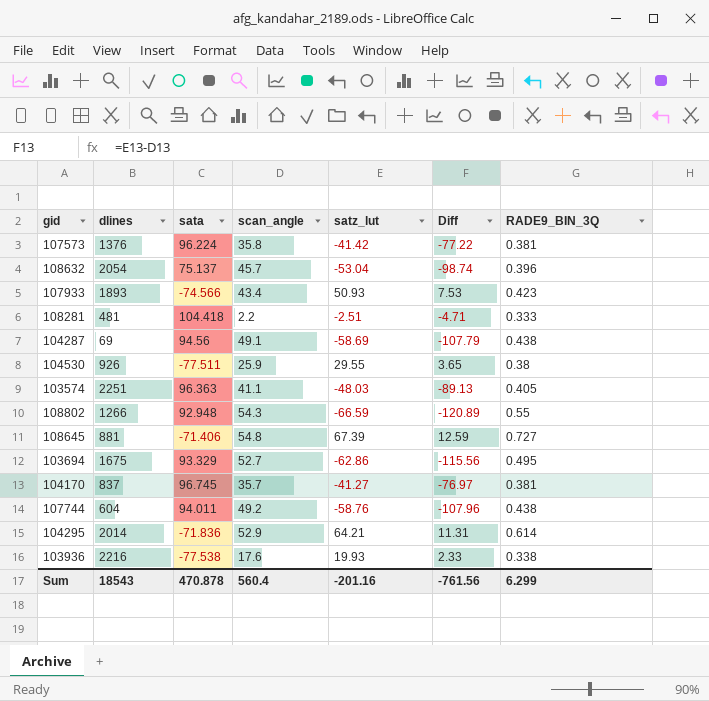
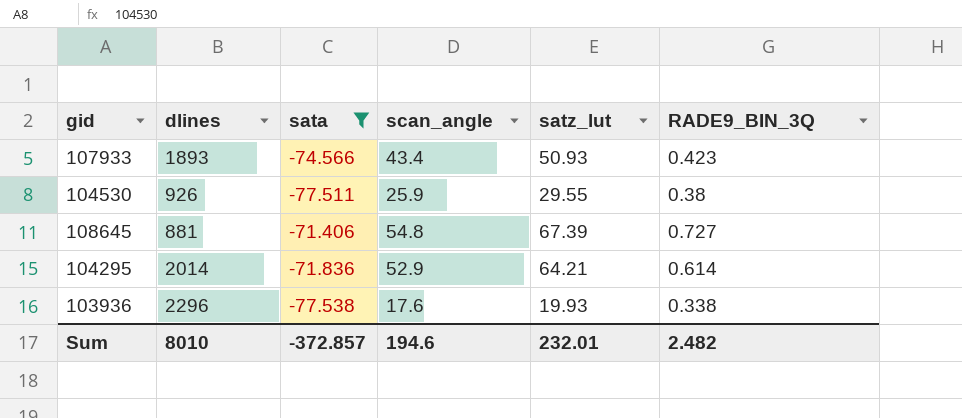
filter: none -> sata <= -71.406
column Diff | formula: [satz_lut] - [scan_angle] -> none
103936 | dlines: 2216 -> 2296
Sum | dlines: 18543 -> 8010
Sum | sata: 470.878 -> -372.857
Sum | scan_angle: 560.4 -> 194.6
Sum | satz_lut: -201.16 -> 232.01
Sum | RADE9_BIN_3Q: 6.299 -> 2.482

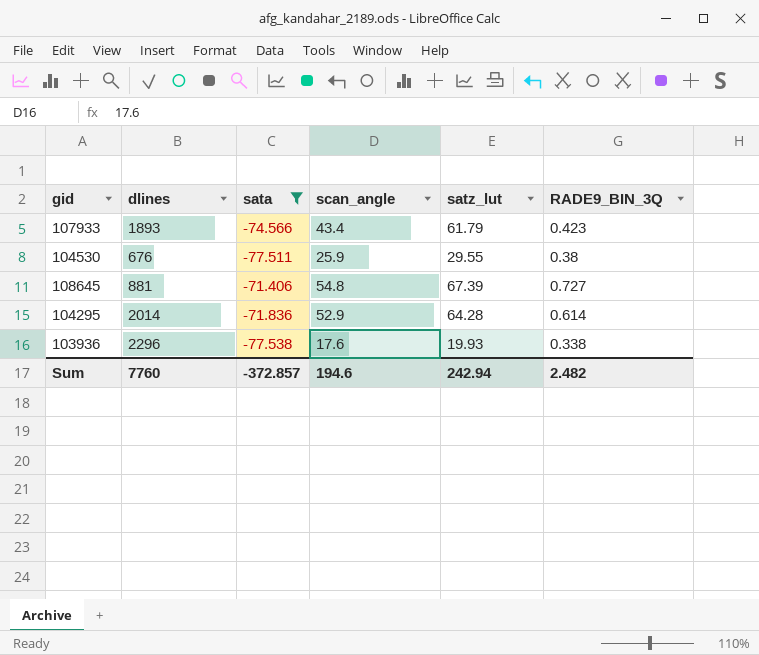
107933 | satz_lut: 50.93 -> 61.79
104530 | dlines: 926 -> 676
104295 | satz_lut: 64.21 -> 64.28
Sum | dlines: 8010 -> 7760
Sum | satz_lut: 232.01 -> 242.94

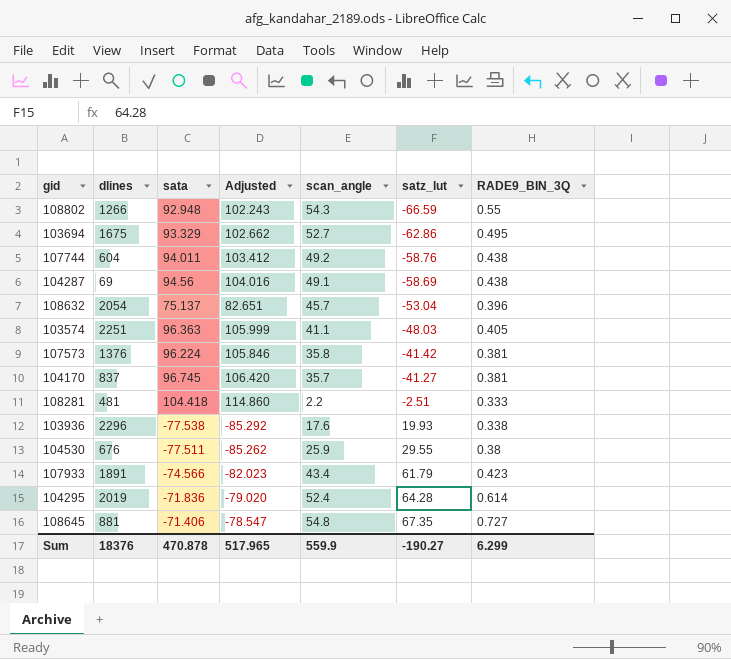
filter: sata <= -71.406 -> none
row order: none -> satz_lut ascending
column Adjusted | formula: none -> [sata] * 1.1
107933 | dlines: 1893 -> 1891
104295 | dlines: 2014 -> 2019
104295 | scan_angle: 52.9 -> 52.4
108645 | satz_lut: 67.39 -> 67.35
Sum | dlines: 7760 -> 18376
Sum | sata: -372.857 -> 470.878
Sum | scan_angle: 194.6 -> 559.9
Sum | satz_lut: 242.94 -> -190.27
Sum | RADE9_BIN_3Q: 2.482 -> 6.299

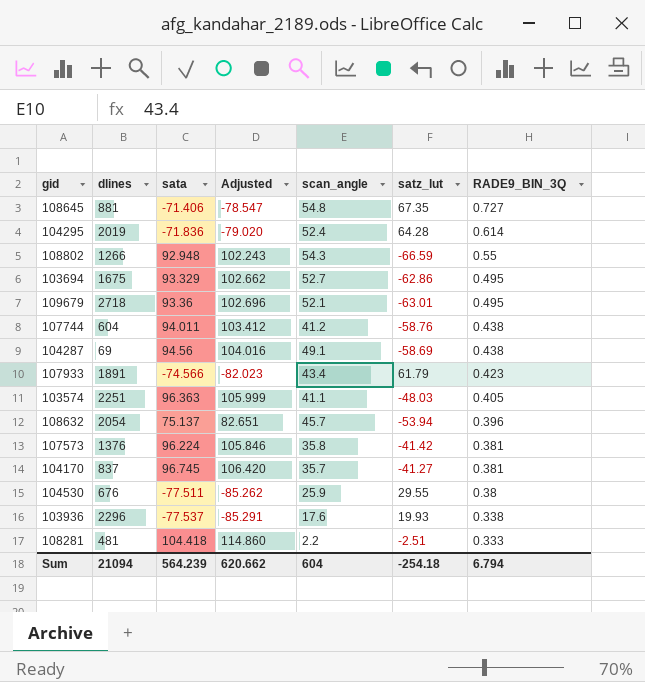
row order: satz_lut ascending -> RADE9_BIN_3Q descending
row 109679: none -> 2718 | 93.36 | 102.696 | 52.1 | -63.01 | 0.495
107744 | scan_angle: 49.2 -> 41.2
108632 | satz_lut: -53.04 -> -53.94
103936 | sata: -77.538 -> -77.537
103936 | Adjusted: -85.292 -> -85.291
Sum | dlines: 18376 -> 21094
Sum | sata: 470.878 -> 564.239
Sum | Adjusted: 517.965 -> 620.662
Sum | scan_angle: 559.9 -> 604
Sum | satz_lut: -190.27 -> -254.18
Sum | RADE9_BIN_3Q: 6.299 -> 6.794

